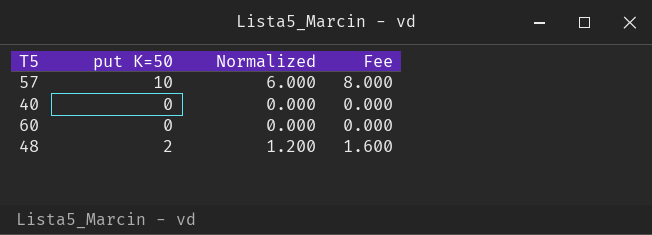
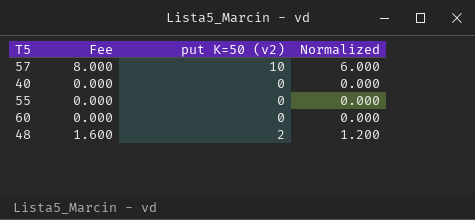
column Fee | position: 4 -> 2
column name: put K=50 -> put K=50 (v2)
row 55: none -> 0.000 | 0 | 0.000

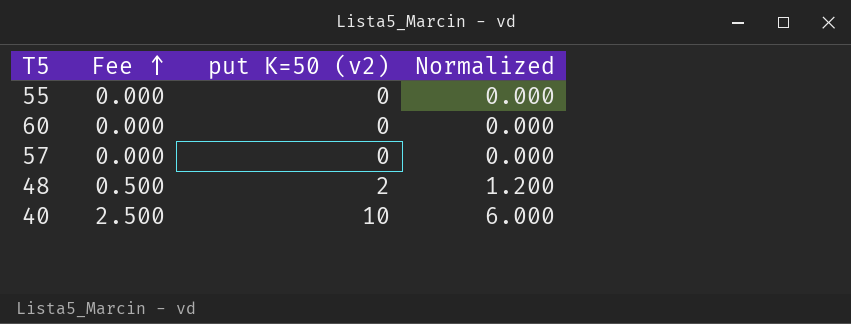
row order: none -> Fee ascending
column Fee | formula: [put K=50 (v2)] * 0.8 -> [put K=50 (v2)] * 0.25
57 | put K=50 (v2): 10 -> 0
57 | Normalized: 6.000 -> 0.000
40 | put K=50 (v2): 0 -> 10
40 | Normalized: 0.000 -> 6.000

